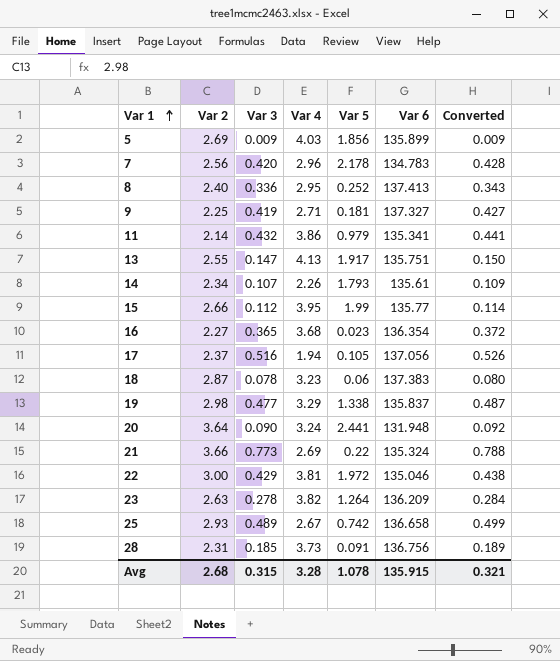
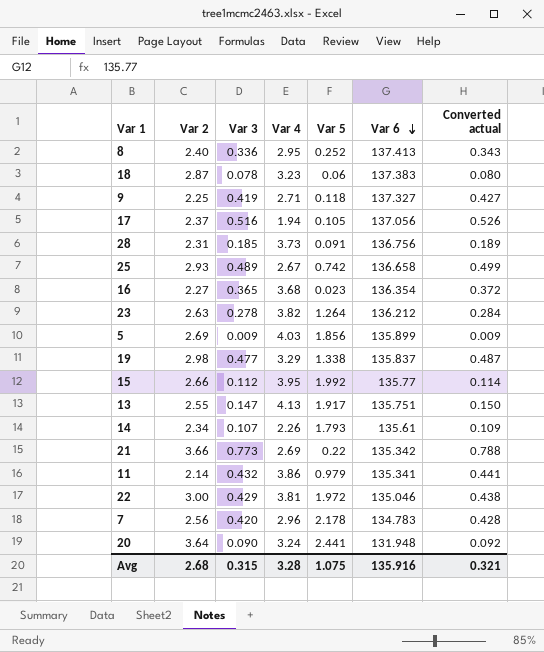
row order: Var 1 ascending -> Var 6 descending
column name: Converted -> Converted actual
9 | Var 5: 0.181 -> 0.118
23 | Var 6: 136.209 -> 136.212
15 | Var 5: 1.99 -> 1.992
21 | Var 6: 135.324 -> 135.342
Avg | Var 5: 1.078 -> 1.075
Avg | Var 6: 135.915 -> 135.916

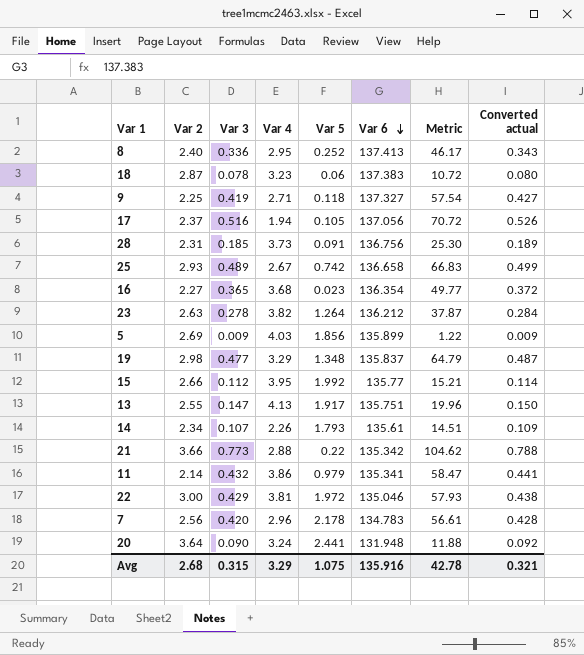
column Metric | formula: none -> [Var 3] * [Var 6]
19 | Var 5: 1.338 -> 1.348
21 | Var 4: 2.69 -> 2.88
Avg | Var 4: 3.28 -> 3.29

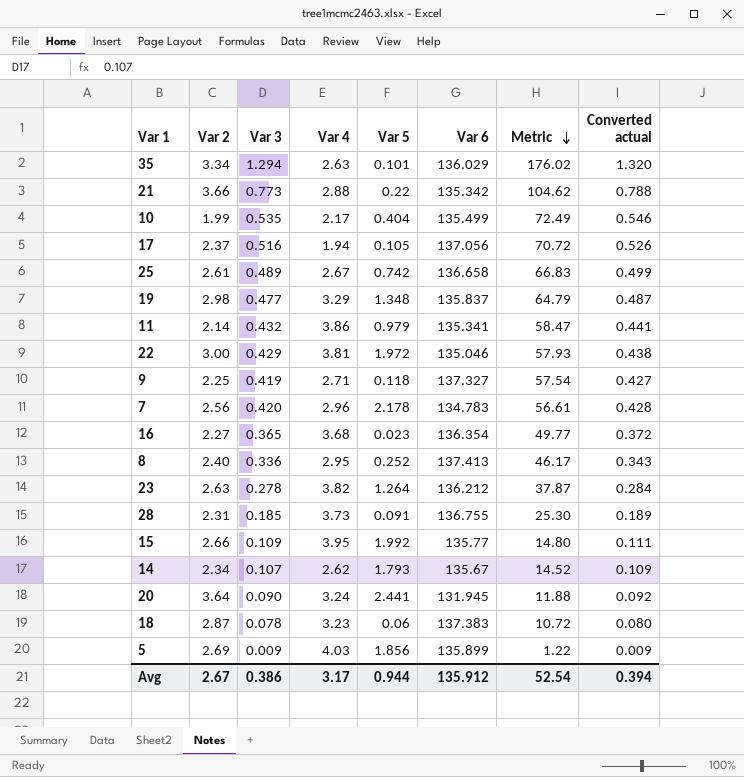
row order: Var 6 descending -> Metric descending
row 13: 2.55 | 0.147 | 4.13 | 1.917 | 135.751 | 19.96 | 0.150 -> none
row 35: none -> 3.34 | 1.294 | 2.63 | 0.101 | 136.029 | 176.02 | 1.320
row 10: none -> 1.99 | 0.535 | 2.17 | 0.404 | 135.499 | 72.49 | 0.546
25 | Var 2: 2.93 -> 2.61
28 | Var 6: 136.756 -> 136.755
15 | Var 3: 0.112 -> 0.109
15 | Metric: 15.21 -> 14.80
15 | Converted actual: 0.114 -> 0.111
14 | Var 4: 2.26 -> 2.62
14 | Var 6: 135.61 -> 135.67
14 | Metric: 14.51 -> 14.52
20 | Var 6: 131.948 -> 131.945
Avg | Var 2: 2.68 -> 2.67
Avg | Var 3: 0.315 -> 0.386
Avg | Var 4: 3.29 -> 3.17
Avg | Var 5: 1.075 -> 0.944
Avg | Var 6: 135.916 -> 135.912
Avg | Metric: 42.78 -> 52.54
Avg | Converted actual: 0.321 -> 0.394

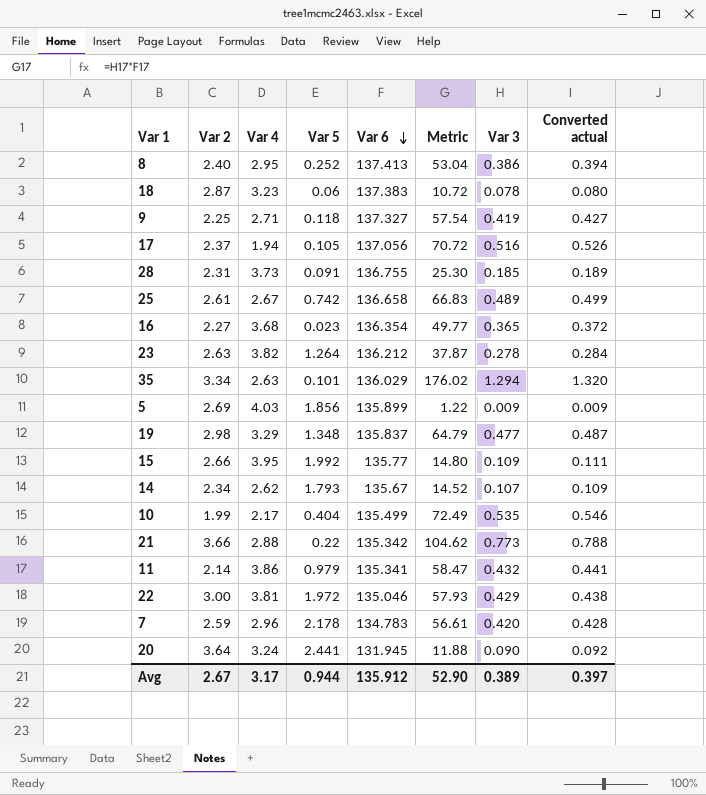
row order: Metric descending -> Var 6 descending
column Var 3 | position: 3 -> 7
8 | Metric: 46.17 -> 53.04
8 | Var 3: 0.336 -> 0.386
8 | Converted actual: 0.343 -> 0.394
7 | Var 2: 2.56 -> 2.59
Avg | Metric: 52.54 -> 52.90
Avg | Var 3: 0.386 -> 0.389
Avg | Converted actual: 0.394 -> 0.397

